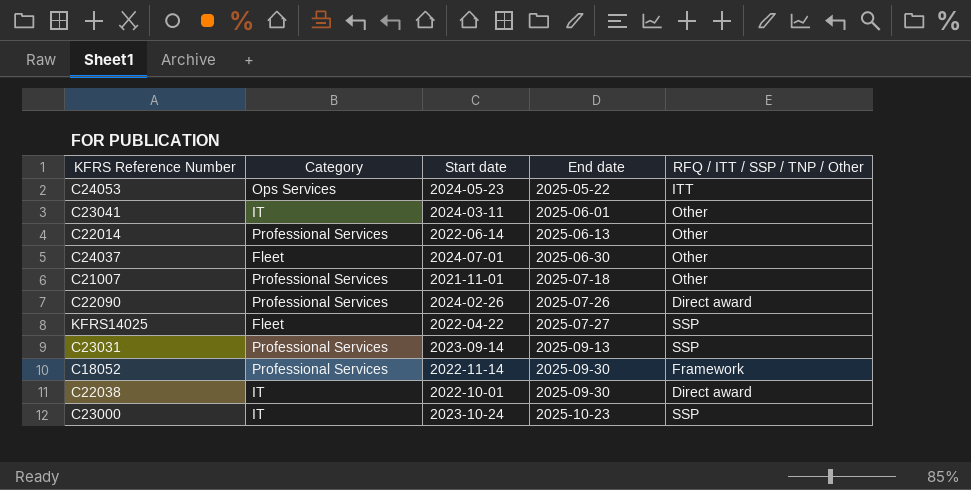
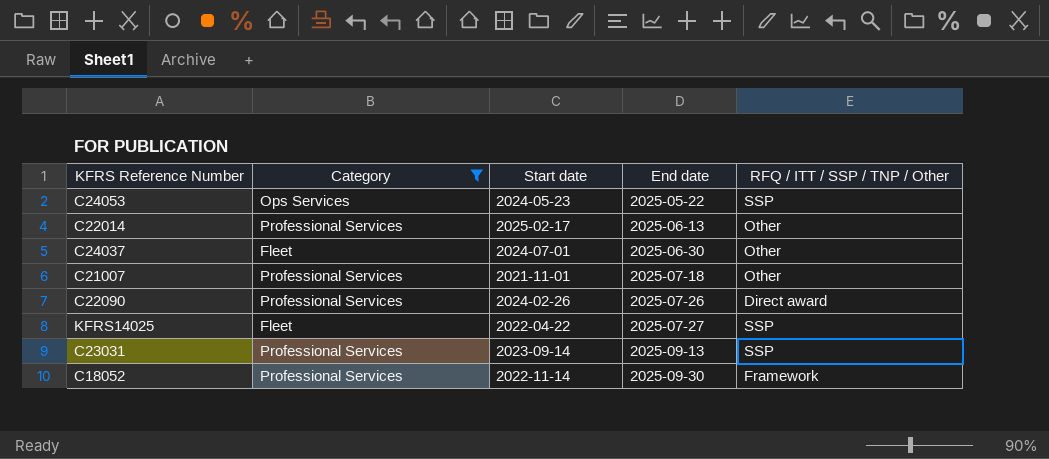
filter: none -> Category != IT
C24053 | RFQ / ITT / SSP / TNP / Other: ITT -> SSP
C22014 | Start date: 2022-06-14 -> 2025-02-17

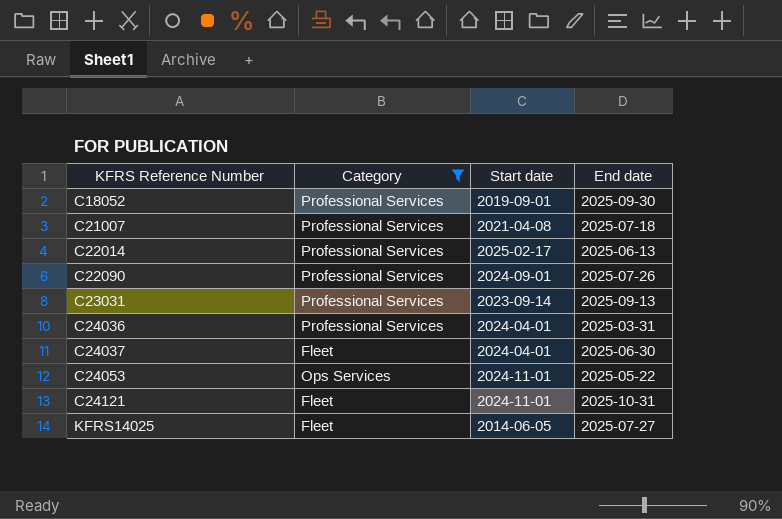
row order: End date ascending -> KFRS Reference Number ascending
column RFQ / ITT / SSP / TNP / Other | position: 5 -> none
C18052 | Start date: 2022-11-14 -> 2019-09-01
C21007 | Start date: 2021-11-01 -> 2021-04-08
C22090 | Start date: 2024-02-26 -> 2024-09-01
row C24036: none -> Professional Services | 2024-04-01 | 2025-03-31
C24037 | Start date: 2024-07-01 -> 2024-04-01
C24053 | Start date: 2024-05-23 -> 2024-11-01
row C24121: none -> Fleet | 2024-11-01 | 2025-10-31
KFRS14025 | Start date: 2022-04-22 -> 2014-06-05

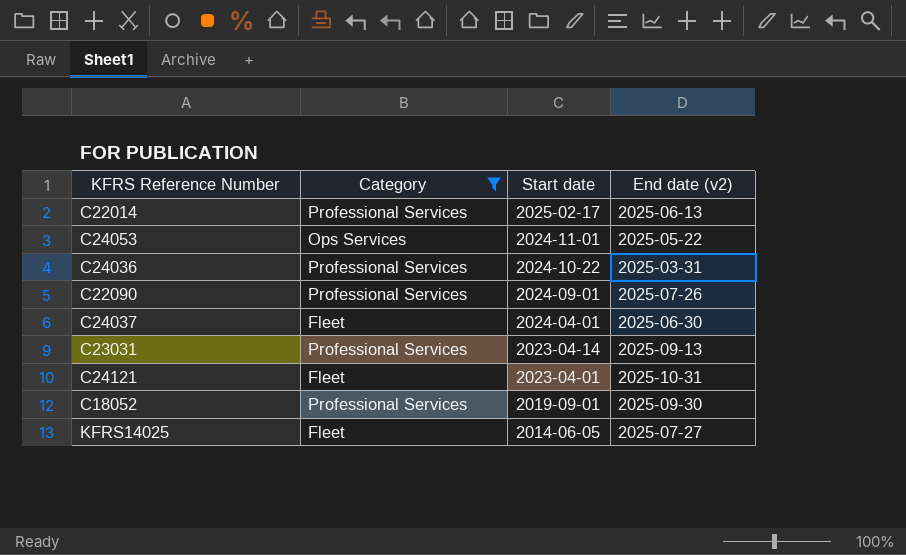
row order: KFRS Reference Number ascending -> Start date descending
column name: End date -> End date (v2)
row C21007: Professional Services | 2021-04-08 | 2025-07-18 -> none
C24036 | Start date: 2024-04-01 -> 2024-10-22
C23031 | Start date: 2023-09-14 -> 2023-04-14
C24121 | Start date: 2024-11-01 -> 2023-04-01

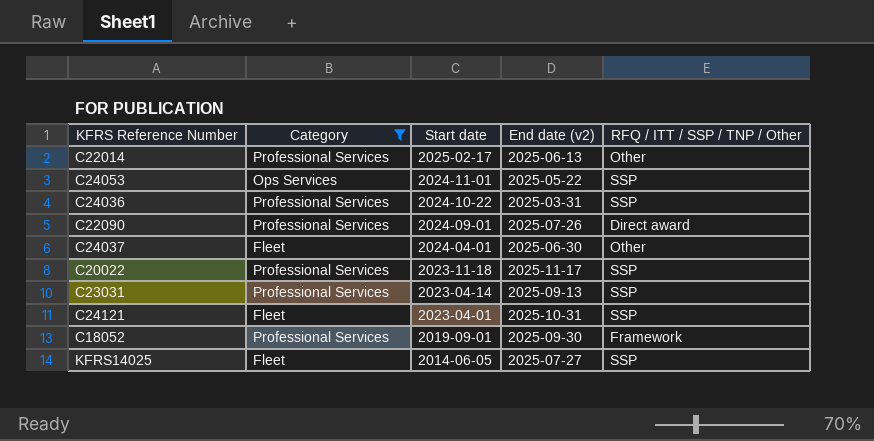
column RFQ / ITT / SSP / TNP / Other | position: none -> 5
row C20022: none -> Professional Services | 2023-11-18 | 2025-11-17 | SSP

